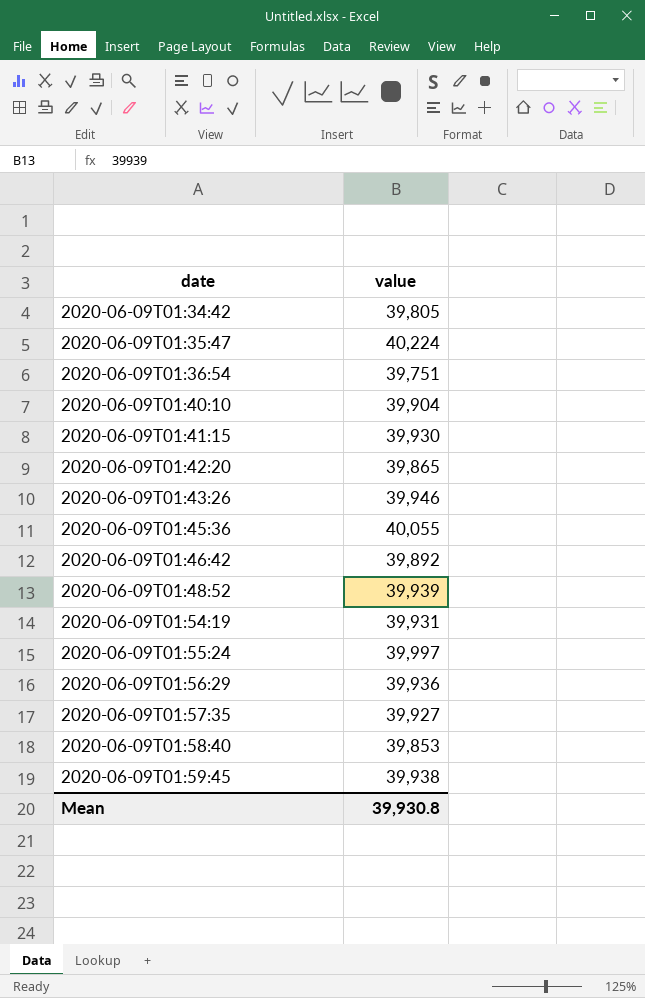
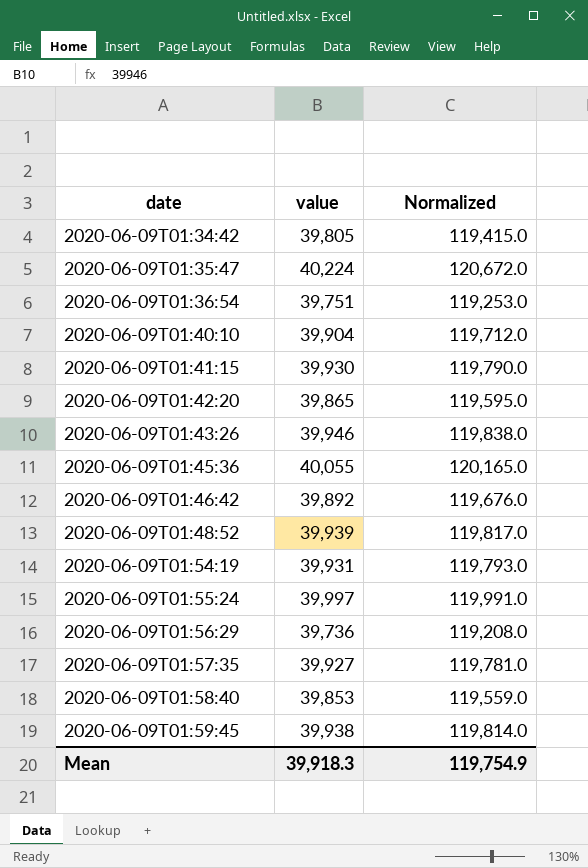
column Normalized | formula: none -> [value] * 3
2020-06-09T01:56:29 | value: 39,936 -> 39,736
Mean | value: 39,930.8 -> 39,918.3

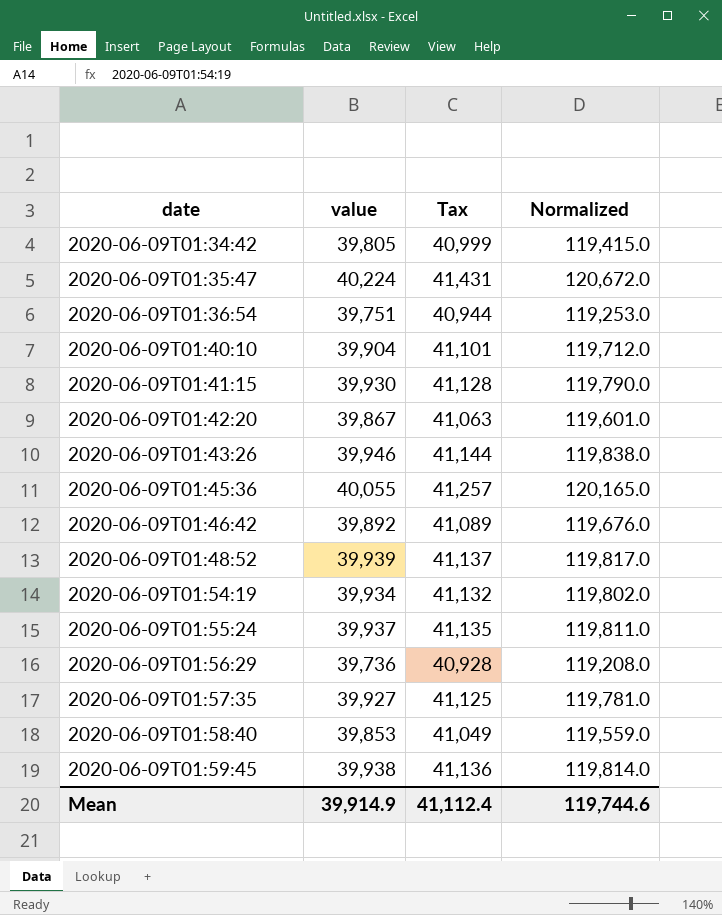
column Tax | formula: none -> [value] * 1.03
2020-06-09T01:42:20 | value: 39,865 -> 39,867
2020-06-09T01:42:20 | Normalized: 119,595.0 -> 119,601.0
2020-06-09T01:54:19 | value: 39,931 -> 39,934
2020-06-09T01:54:19 | Normalized: 119,793.0 -> 119,802.0
2020-06-09T01:55:24 | value: 39,997 -> 39,937
2020-06-09T01:55:24 | Normalized: 119,991.0 -> 119,811.0
Mean | value: 39,918.3 -> 39,914.9
Mean | Normalized: 119,754.9 -> 119,744.6

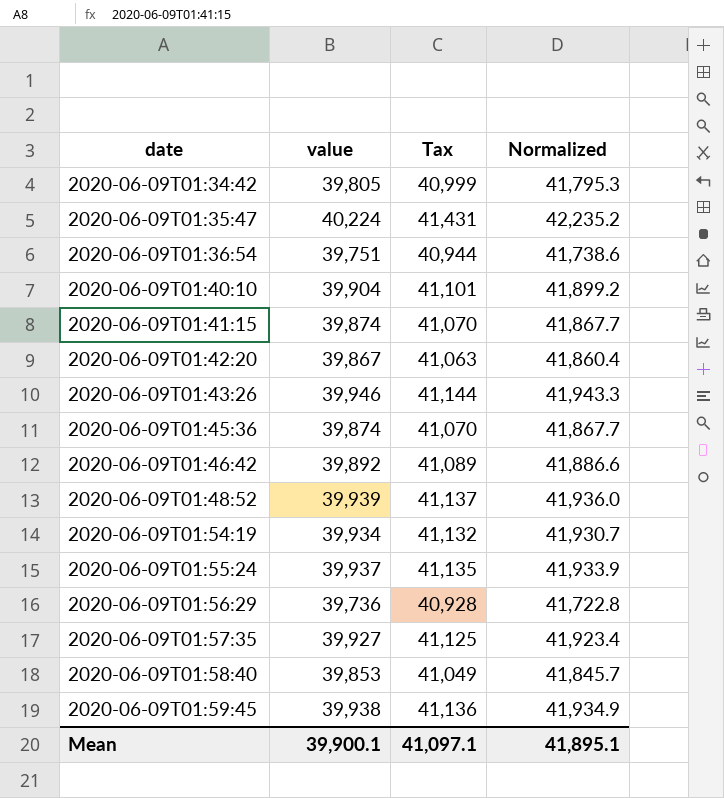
column Normalized | formula: [value] * 3 -> [value] * 1.05
2020-06-09T01:41:15 | value: 39,930 -> 39,874
2020-06-09T01:41:15 | Tax: 41,128 -> 41,070
2020-06-09T01:45:36 | value: 40,055 -> 39,874
2020-06-09T01:45:36 | Tax: 41,257 -> 41,070
Mean | value: 39,914.9 -> 39,900.1
Mean | Tax: 41,112.4 -> 41,097.1
Mean | Normalized: 119,744.6 -> 41,895.1

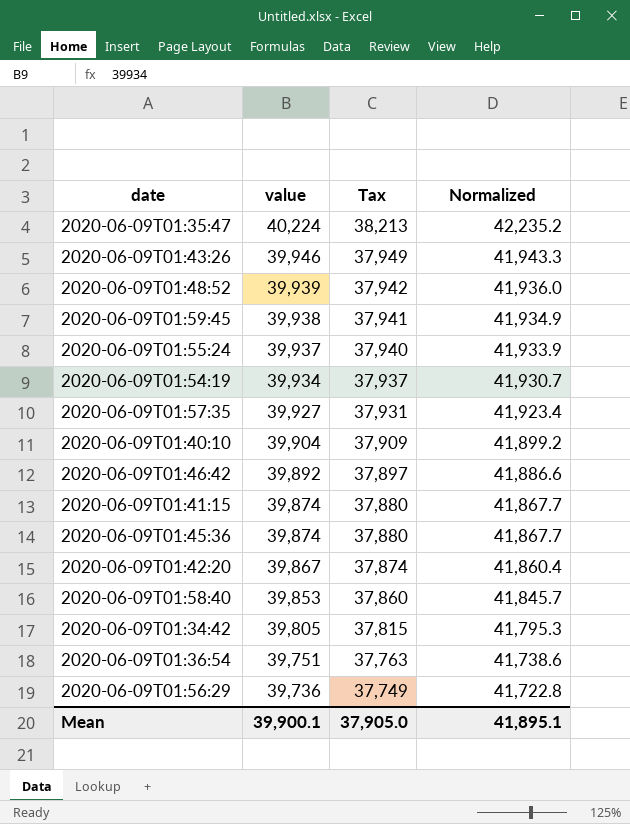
row order: date ascending -> value descending
column Tax | formula: [value] * 1.03 -> [value] * 0.95
Mean | Tax: 41,097.1 -> 37,905.0

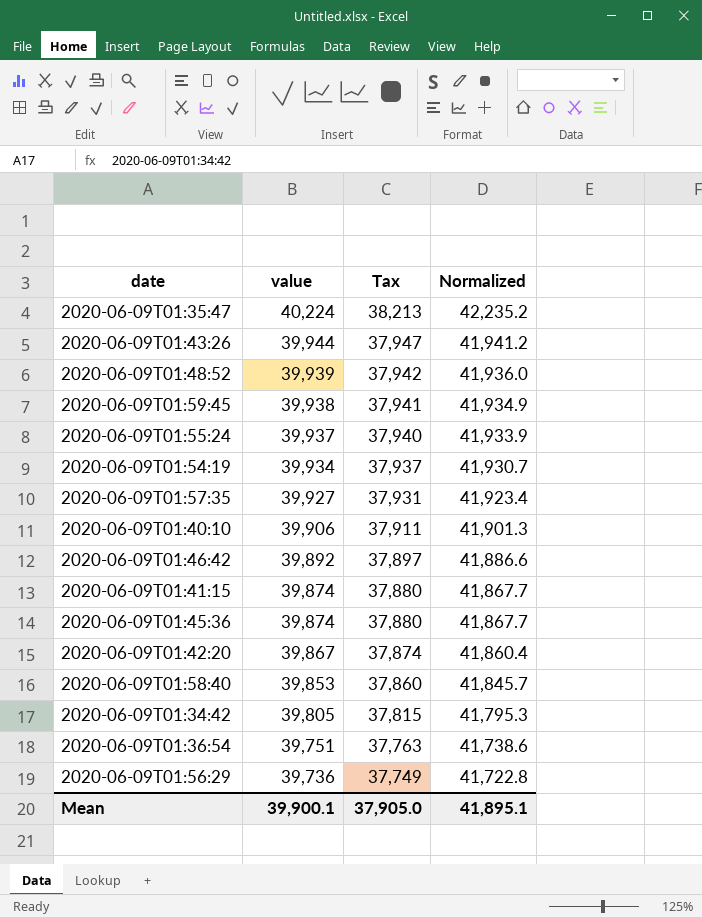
2020-06-09T01:43:26 | value: 39,946 -> 39,944
2020-06-09T01:43:26 | Tax: 37,949 -> 37,947
2020-06-09T01:43:26 | Normalized: 41,943.3 -> 41,941.2
2020-06-09T01:40:10 | value: 39,904 -> 39,906
2020-06-09T01:40:10 | Tax: 37,909 -> 37,911
2020-06-09T01:40:10 | Normalized: 41,899.2 -> 41,901.3

